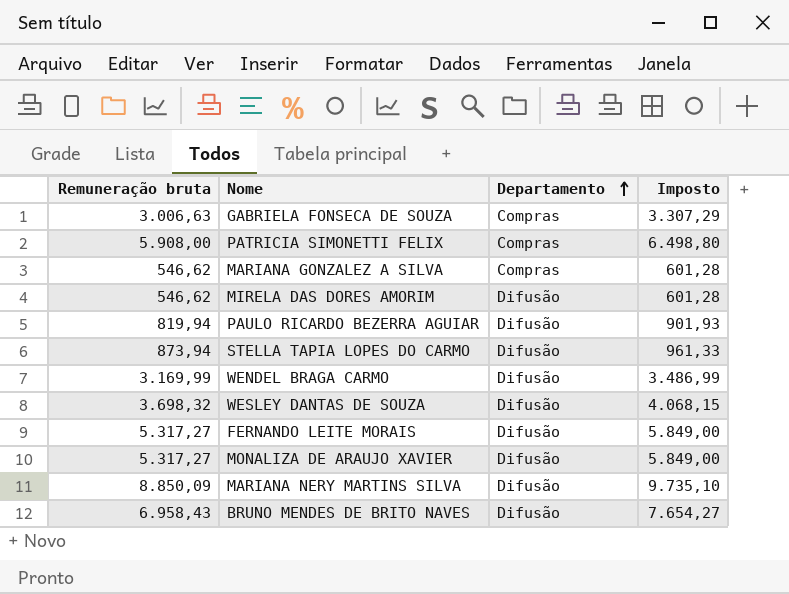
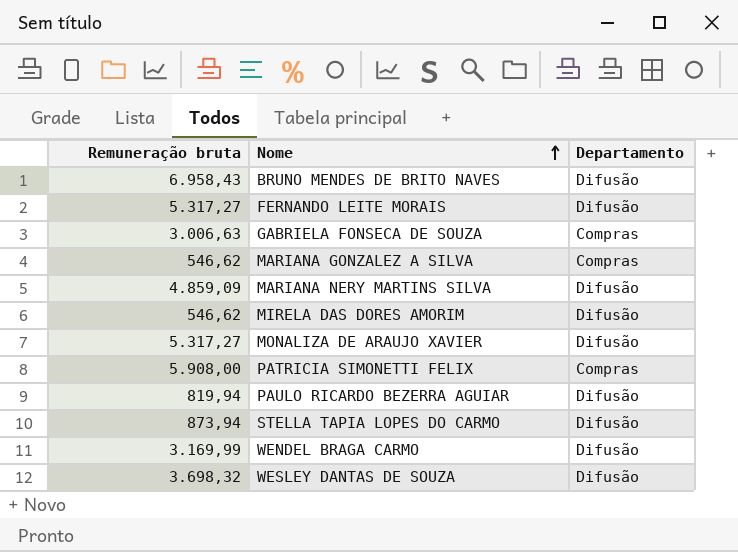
row order: Departamento ascending -> Nome ascending
column Imposto | formula: [Remuneração bruta] * 1,1 -> none
MARIANA NERY MARTINS SILVA | Remuneração bruta: 8.850,09 -> 4.859,09

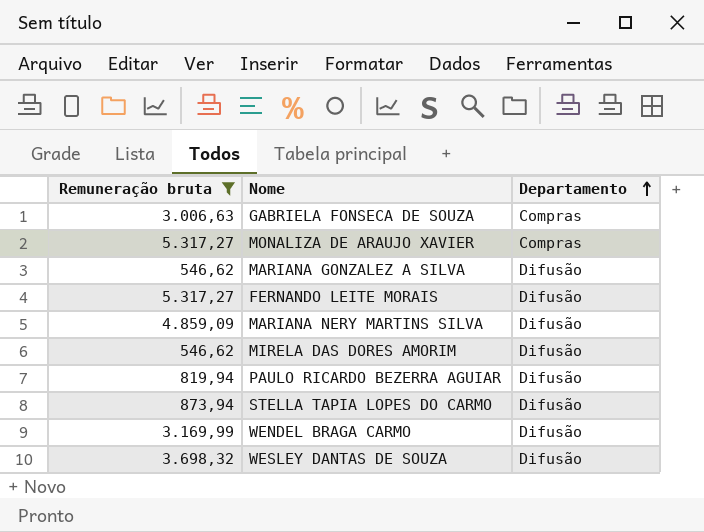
filter: none -> Remuneração bruta <= 5.317,27
row order: Nome ascending -> Departamento ascending
MONALIZA DE ARAUJO XAVIER | Departamento: Difusão -> Compras
MARIANA GONZALEZ A SILVA | Departamento: Compras -> Difusão

